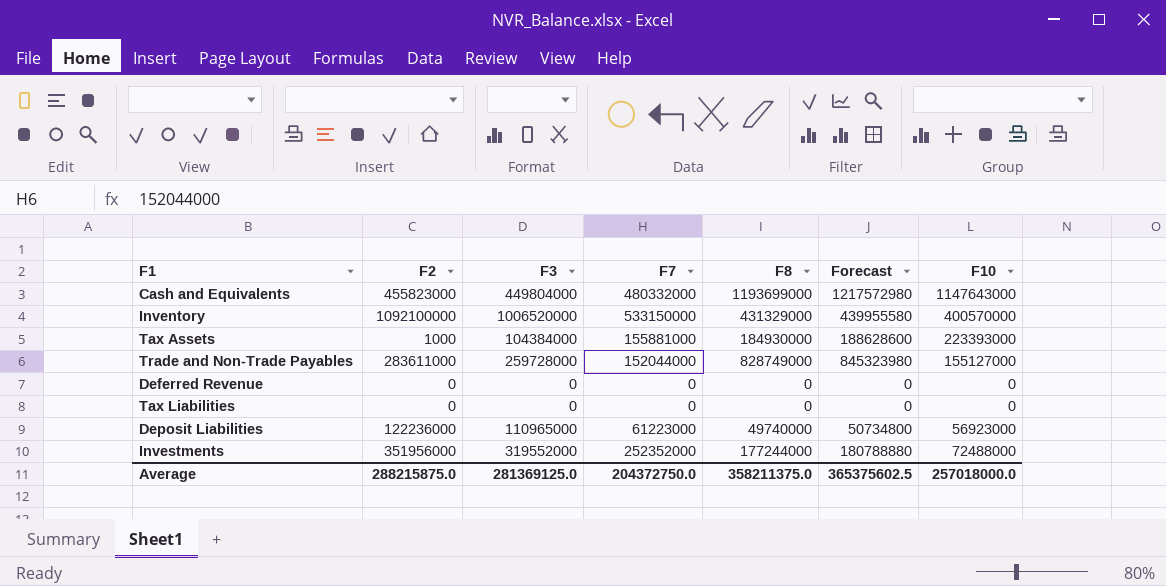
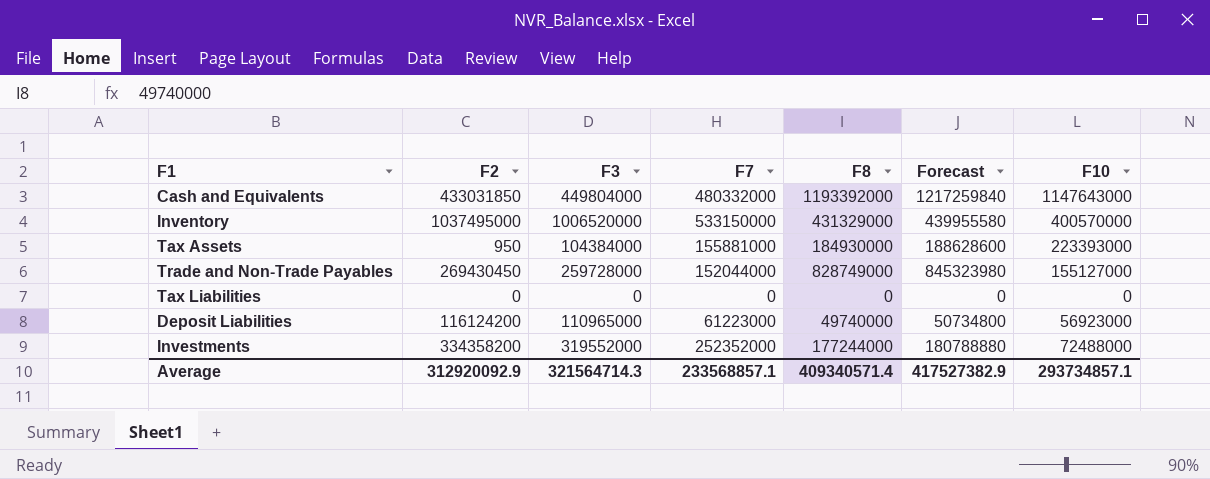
row Deferred Revenue: 0 | 0 | 0 | 0 | 0 | 0 -> none
Cash and Equivalents | F2: 455823000 -> 433031850
Cash and Equivalents | F8: 1193699000 -> 1193392000
Cash and Equivalents | Forecast: 1217572980 -> 1217259840
Inventory | F2: 1092100000 -> 1037495000
Tax Assets | F2: 1000 -> 950
Trade and Non-Trade Payables | F2: 283611000 -> 269430450
Deposit Liabilities | F2: 122236000 -> 116124200
Investments | F2: 351956000 -> 334358200
Average | F2: 288215875.0 -> 312920092.9
Average | F3: 281369125.0 -> 321564714.3
Average | F7: 204372750.0 -> 233568857.1
Average | F8: 358211375.0 -> 409340571.4
Average | Forecast: 365375602.5 -> 417527382.9
Average | F10: 257018000.0 -> 293734857.1

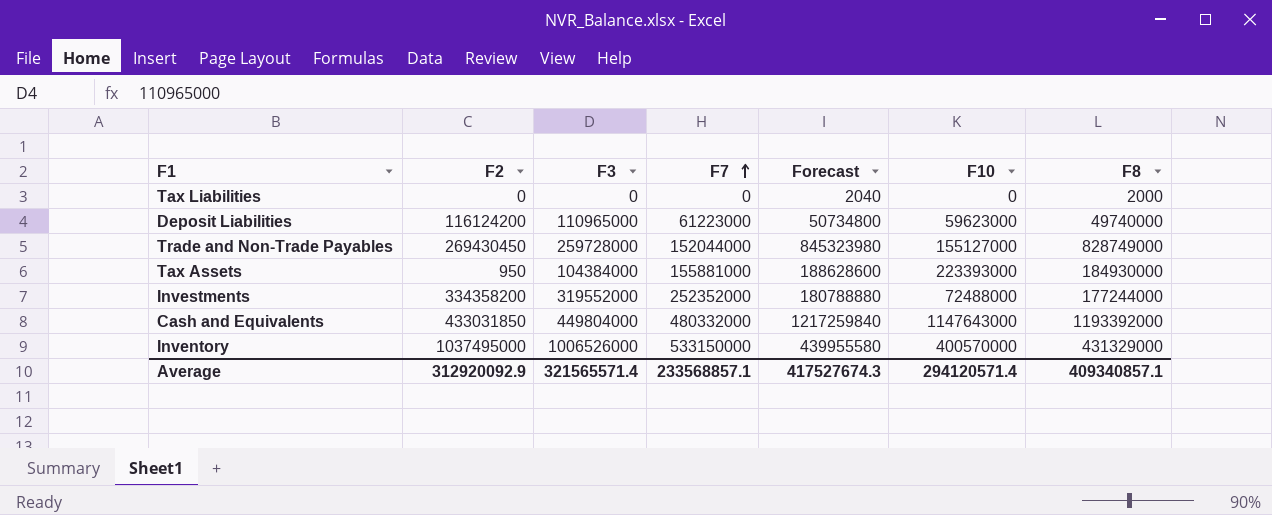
row order: none -> F7 ascending
column F8 | position: 5 -> 7
Tax Liabilities | Forecast: 0 -> 2040
Tax Liabilities | F8: 0 -> 2000
Deposit Liabilities | F10: 56923000 -> 59623000
Inventory | F3: 1006520000 -> 1006526000
Average | F3: 321564714.3 -> 321565571.4
Average | Forecast: 417527382.9 -> 417527674.3
Average | F10: 293734857.1 -> 294120571.4
Average | F8: 409340571.4 -> 409340857.1

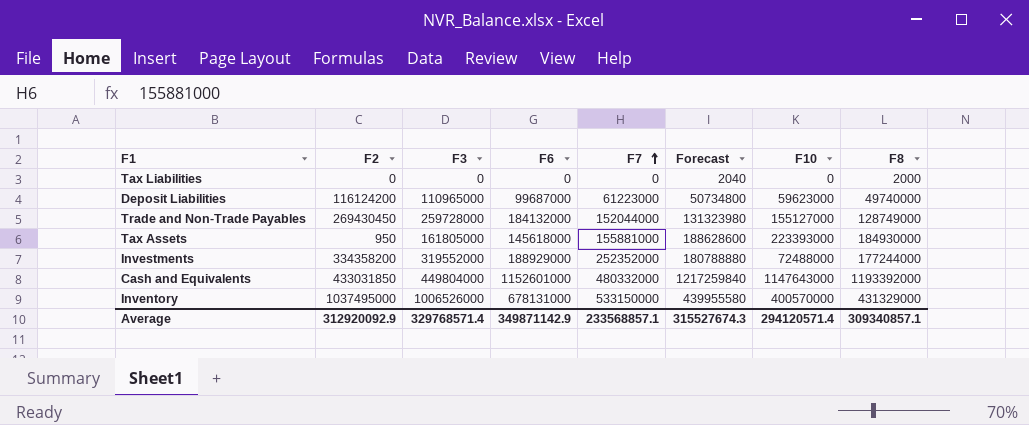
column F6 | position: none -> 4
Trade and Non-Trade Payables | Forecast: 845323980 -> 131323980
Trade and Non-Trade Payables | F8: 828749000 -> 128749000
Tax Assets | F3: 104384000 -> 161805000
Average | F3: 321565571.4 -> 329768571.4
Average | Forecast: 417527674.3 -> 315527674.3
Average | F8: 409340857.1 -> 309340857.1

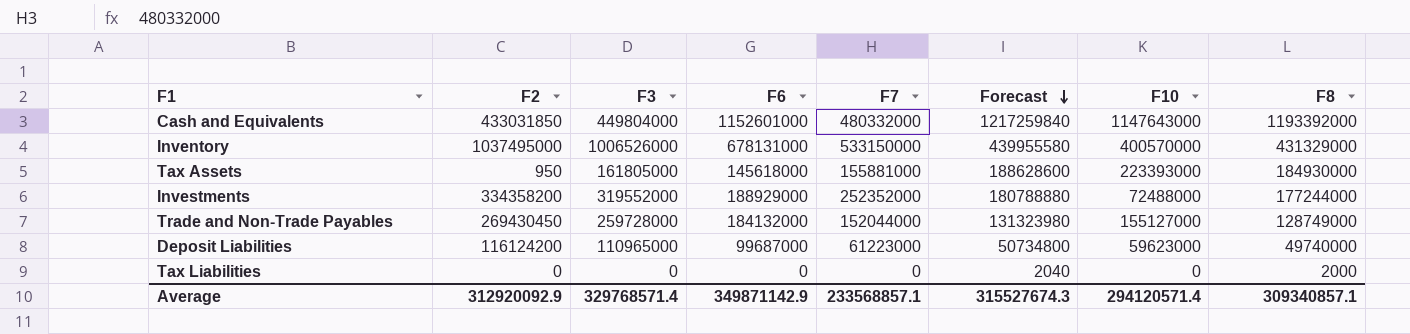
row order: F7 ascending -> Forecast descending

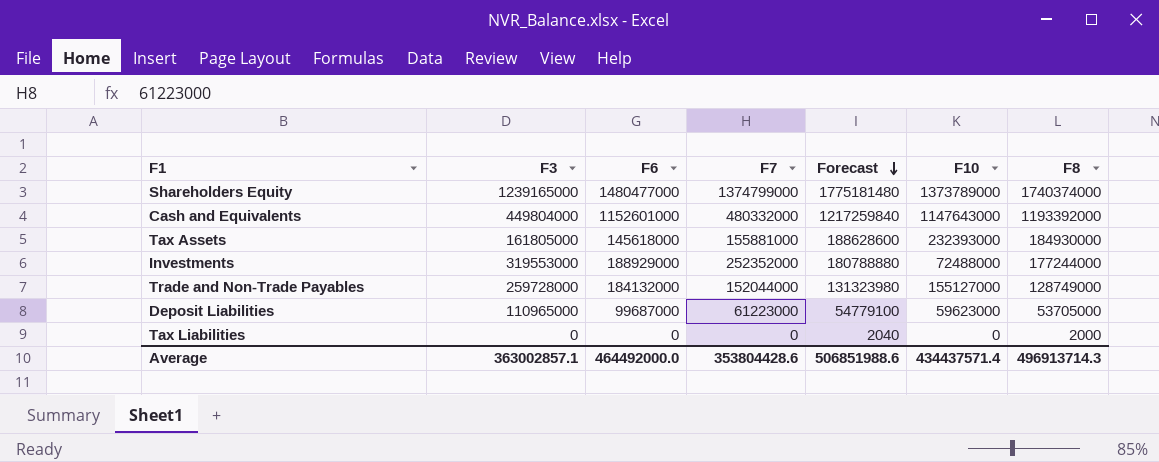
column F2 | position: 2 -> none
row Inventory: 1037495000 | 1006526000 | 678131000 | 533150000 | 439955580 | 400570000 | 431329000 -> none
row Shareholders Equity: none -> 1239165000 | 1480477000 | 1374799000 | 1775181480 | 1373789000 | 1740374000
Tax Assets | F10: 223393000 -> 232393000
Investments | F3: 319552000 -> 319553000
Deposit Liabilities | Forecast: 50734800 -> 54779100
Deposit Liabilities | F8: 49740000 -> 53705000
Average | F3: 329768571.4 -> 363002857.1
Average | F6: 349871142.9 -> 464492000.0
Average | F7: 233568857.1 -> 353804428.6
Average | Forecast: 315527674.3 -> 506851988.6
Average | F10: 294120571.4 -> 434437571.4
Average | F8: 309340857.1 -> 496913714.3

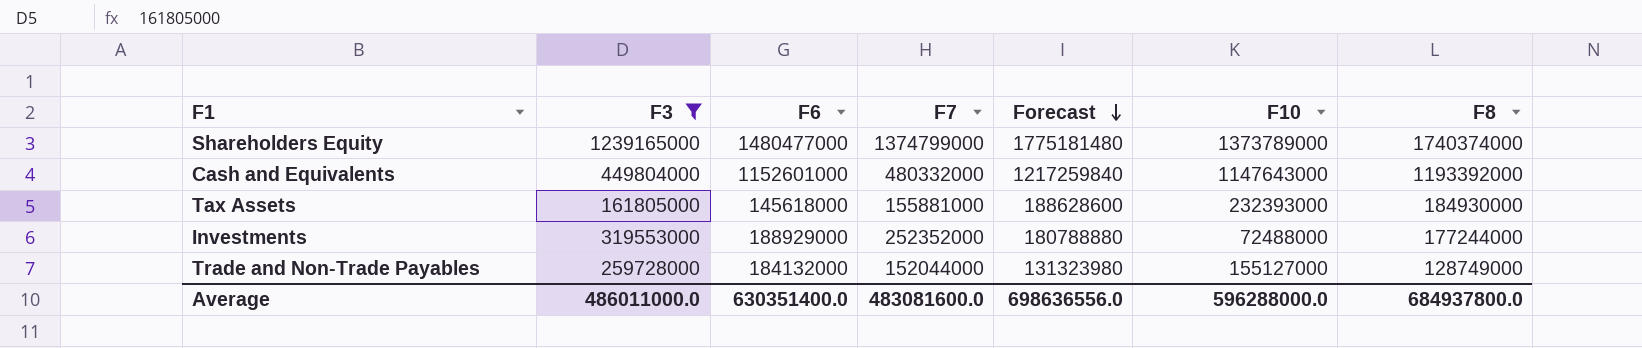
filter: none -> F3 >= 161805000
Average | F3: 363002857.1 -> 486011000.0
Average | F6: 464492000.0 -> 630351400.0
Average | F7: 353804428.6 -> 483081600.0
Average | Forecast: 506851988.6 -> 698636556.0
Average | F10: 434437571.4 -> 596288000.0
Average | F8: 496913714.3 -> 684937800.0

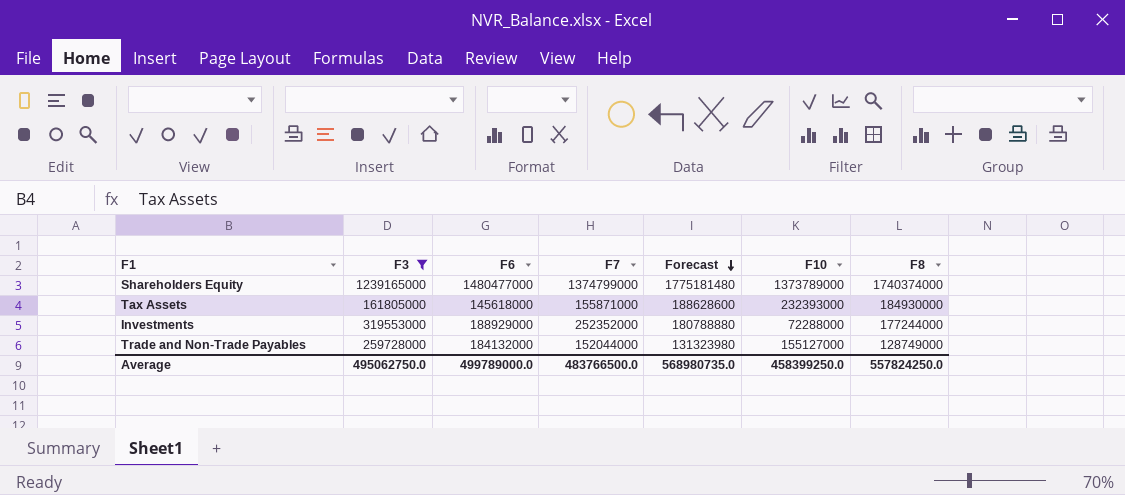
row Cash and Equivalents: 449804000 | 1152601000 | 480332000 | 1217259840 | 1147643000 | 1193392000 -> none
Tax Assets | F7: 155881000 -> 155871000
Investments | F10: 72488000 -> 72288000
Average | F3: 486011000.0 -> 495062750.0
Average | F6: 630351400.0 -> 499789000.0
Average | F7: 483081600.0 -> 483766500.0
Average | Forecast: 698636556.0 -> 568980735.0
Average | F10: 596288000.0 -> 458399250.0
Average | F8: 684937800.0 -> 557824250.0

